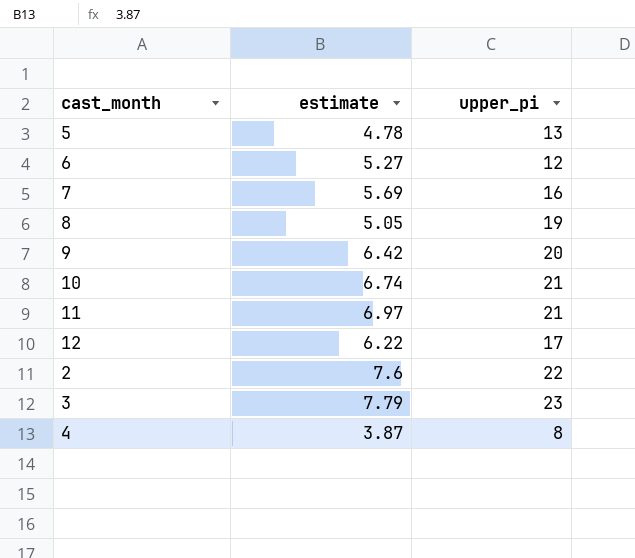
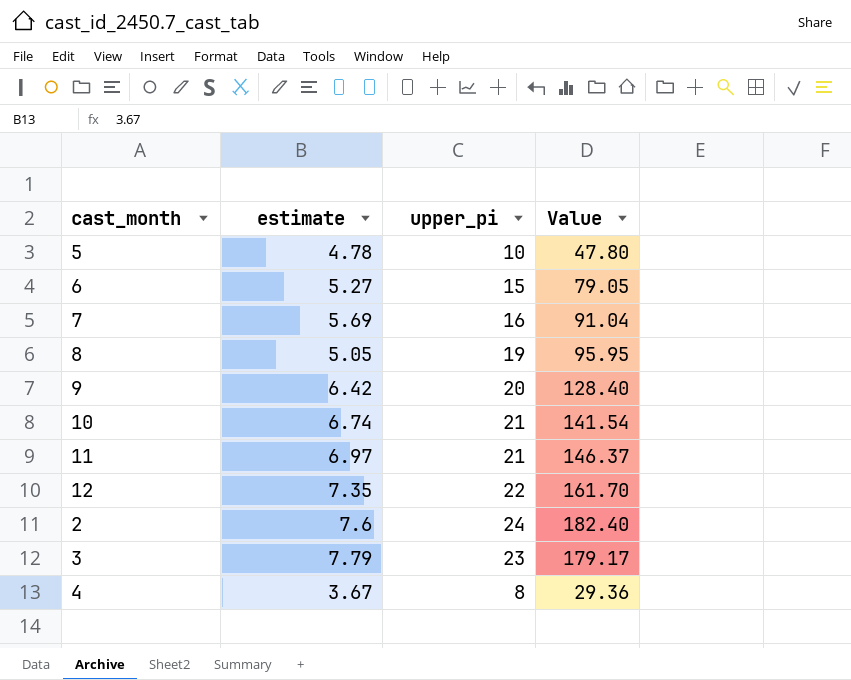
column Value | formula: none -> [estimate] * [upper_pi]
5 | upper_pi: 13 -> 10
6 | upper_pi: 12 -> 15
12 | estimate: 6.22 -> 7.35
12 | upper_pi: 17 -> 22
2 | upper_pi: 22 -> 24
4 | estimate: 3.87 -> 3.67

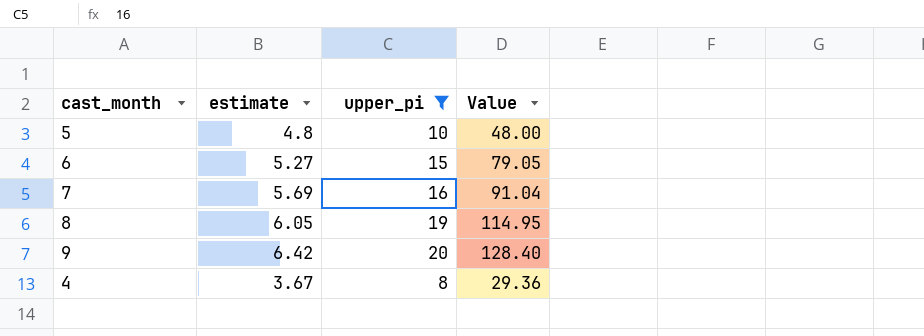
filter: none -> upper_pi <= 20
5 | estimate: 4.78 -> 4.8
5 | Value: 47.80 -> 48.00
8 | estimate: 5.05 -> 6.05
8 | Value: 95.95 -> 114.95

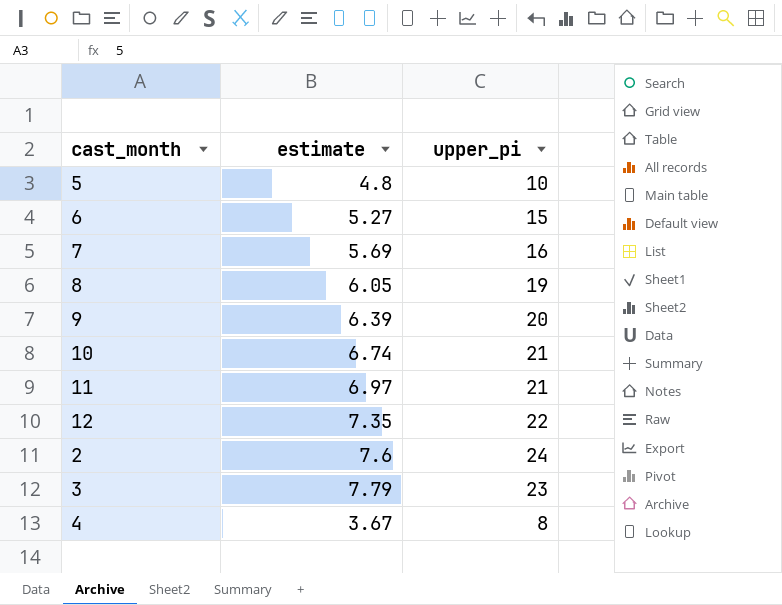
filter: upper_pi <= 20 -> none
column Value | formula: [estimate] * [upper_pi] -> none
9 | estimate: 6.42 -> 6.39

